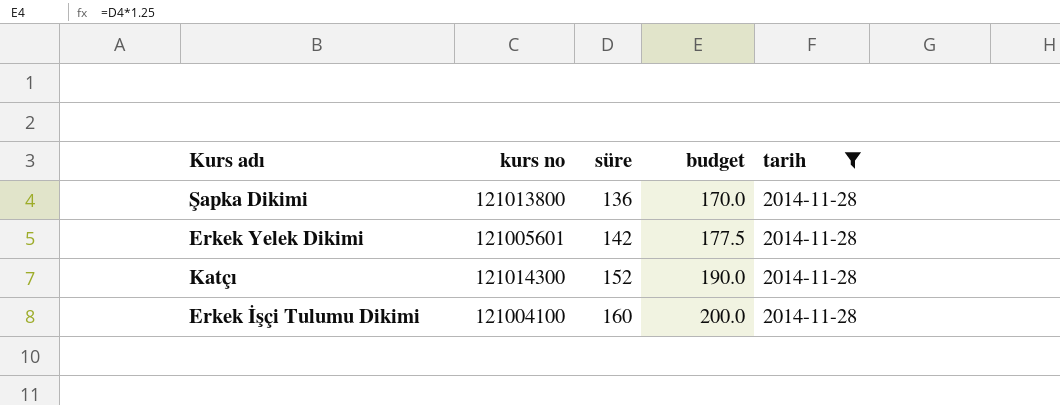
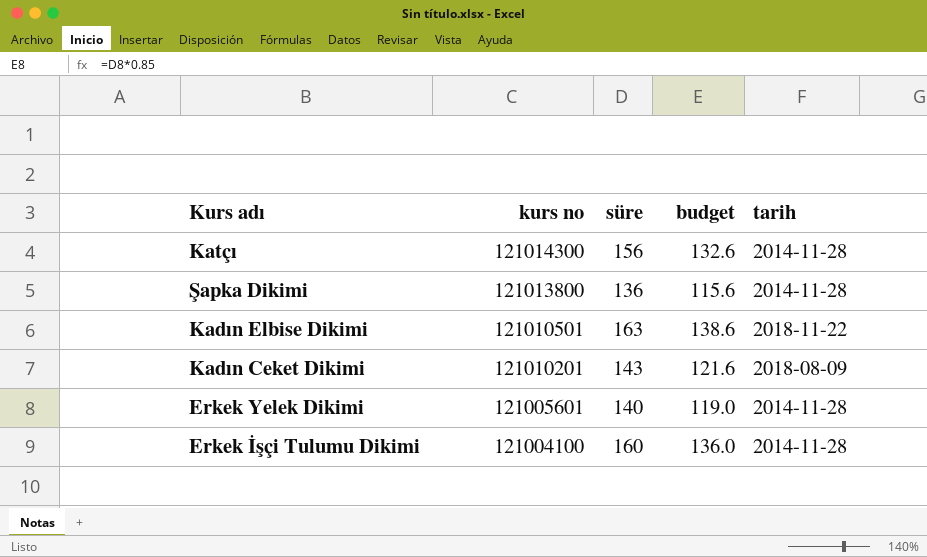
filter: tarih = 2014-11-28 -> none
row order: süre ascending -> kurs no descending
column budget | formula: [süre] * 1.25 -> [süre] * 0.85
Katçı | süre: 152 -> 156
Erkek Yelek Dikimi | süre: 142 -> 140

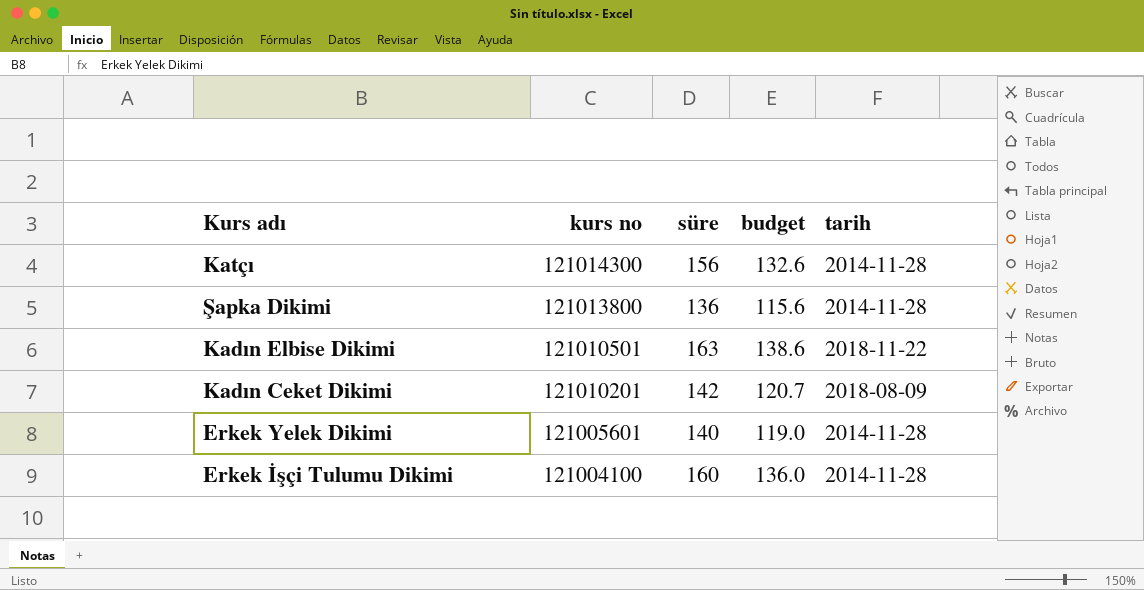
Kadın Ceket Dikimi | süre: 143 -> 142
Kadın Ceket Dikimi | budget: 121.6 -> 120.7

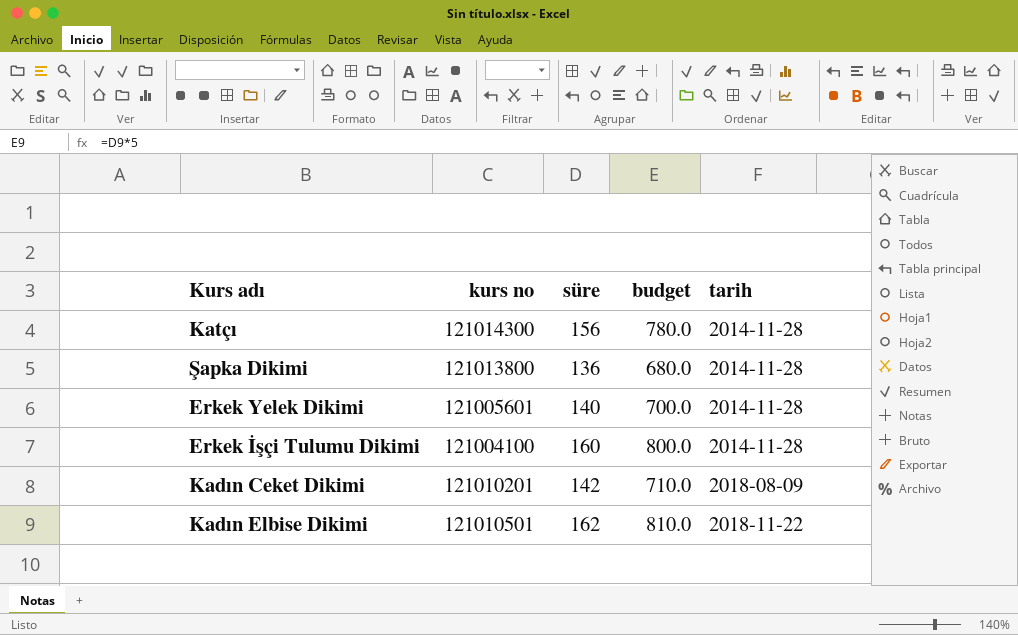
row order: kurs no descending -> tarih ascending
column budget | formula: [süre] * 0.85 -> [süre] * 5
Kadın Elbise Dikimi | süre: 163 -> 162

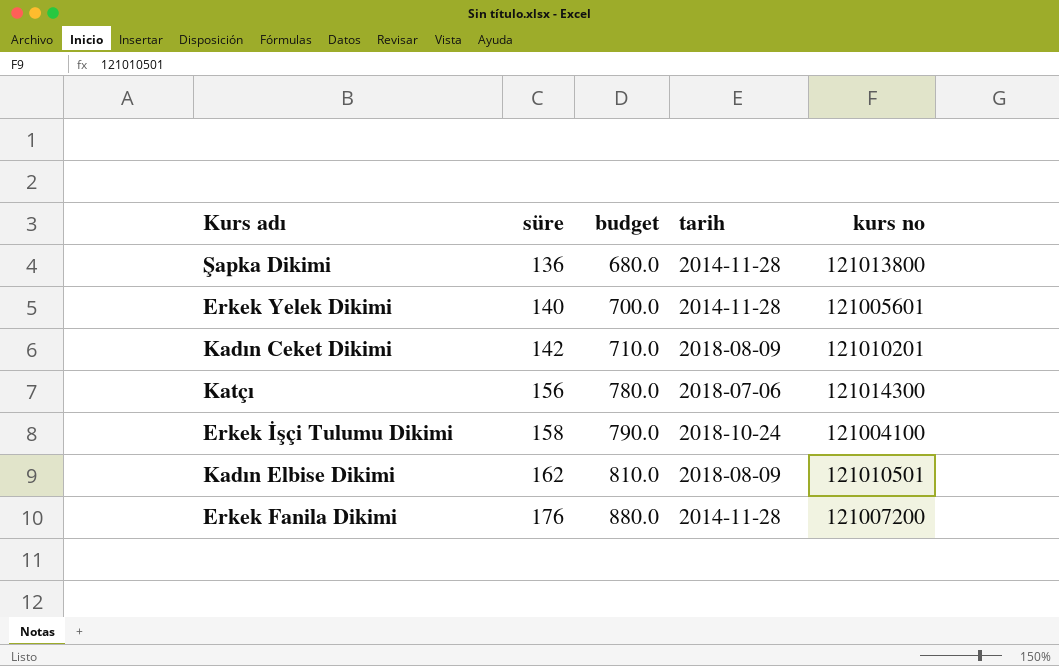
row order: tarih ascending -> süre ascending
column kurs no | position: 2 -> 5
Katçı | tarih: 2014-11-28 -> 2018-07-06
Erkek İşçi Tulumu Dikimi | süre: 160 -> 158
Erkek İşçi Tulumu Dikimi | budget: 800.0 -> 790.0
Erkek İşçi Tulumu Dikimi | tarih: 2014-11-28 -> 2018-10-24
Kadın Elbise Dikimi | tarih: 2018-11-22 -> 2018-08-09
row Erkek Fanila Dikimi: none -> 176 | 880.0 | 2014-11-28 | 121007200

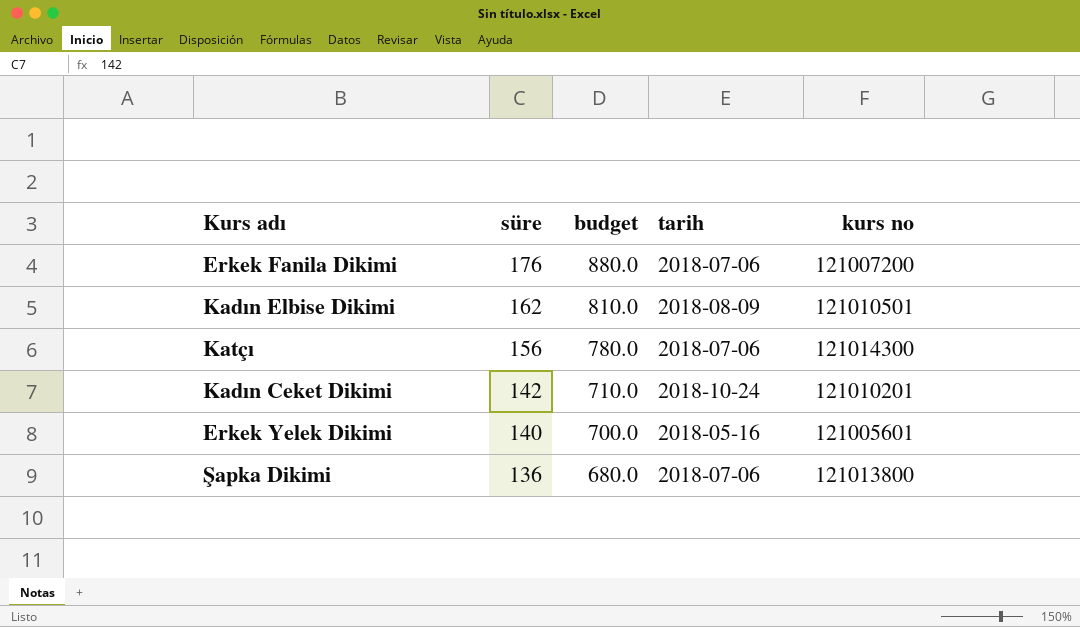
row order: süre ascending -> süre descending
row Erkek İşçi Tulumu Dikimi: 158 | 790.0 | 2018-10-24 | 121004100 -> none
Erkek Fanila Dikimi | tarih: 2014-11-28 -> 2018-07-06
Kadın Ceket Dikimi | tarih: 2018-08-09 -> 2018-10-24
Erkek Yelek Dikimi | tarih: 2014-11-28 -> 2018-05-16
Şapka Dikimi | tarih: 2014-11-28 -> 2018-07-06

